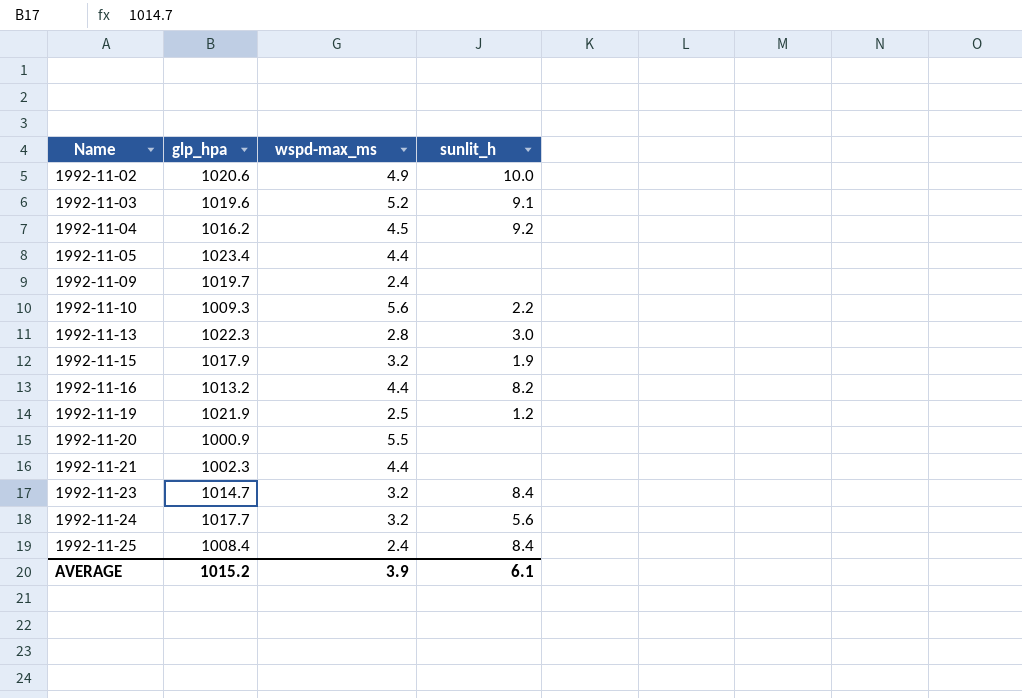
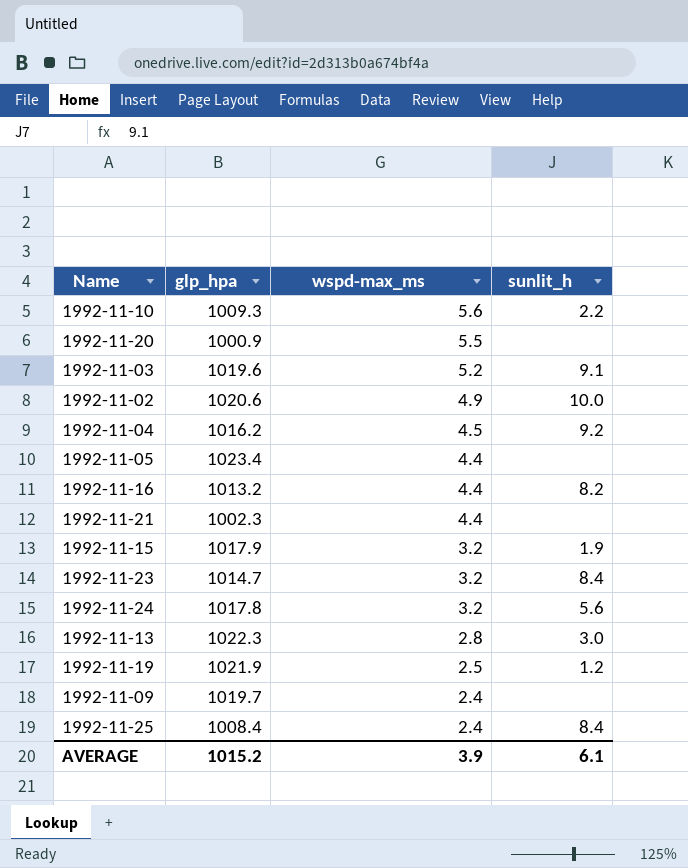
row order: Name ascending -> wspd-max_ms descending
1992-11-24 | glp_hpa: 1017.7 -> 1017.8

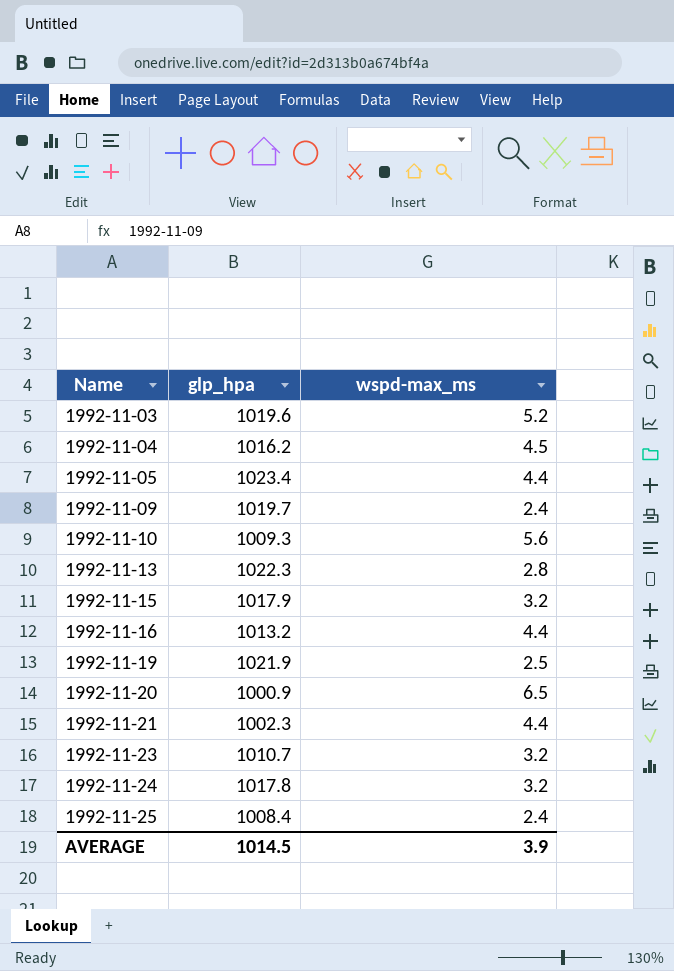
row order: wspd-max_ms descending -> Name ascending
column sunlit_h | position: 4 -> none
row 1992-11-02: 1020.6 | 4.9 | 10.0 -> none
1992-11-20 | wspd-max_ms: 5.5 -> 6.5
1992-11-23 | glp_hpa: 1014.7 -> 1010.7
AVERAGE | glp_hpa: 1015.2 -> 1014.5

